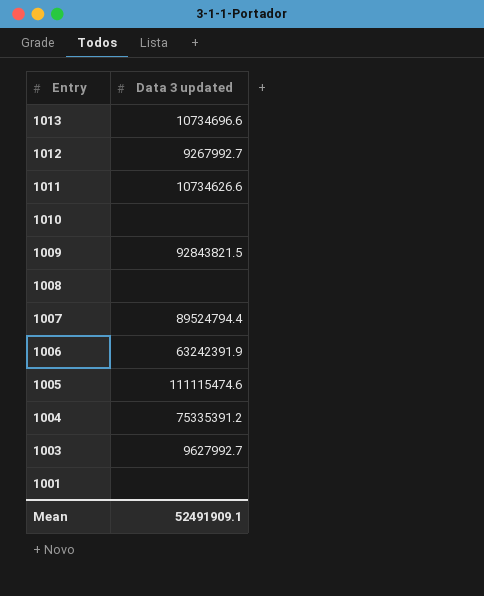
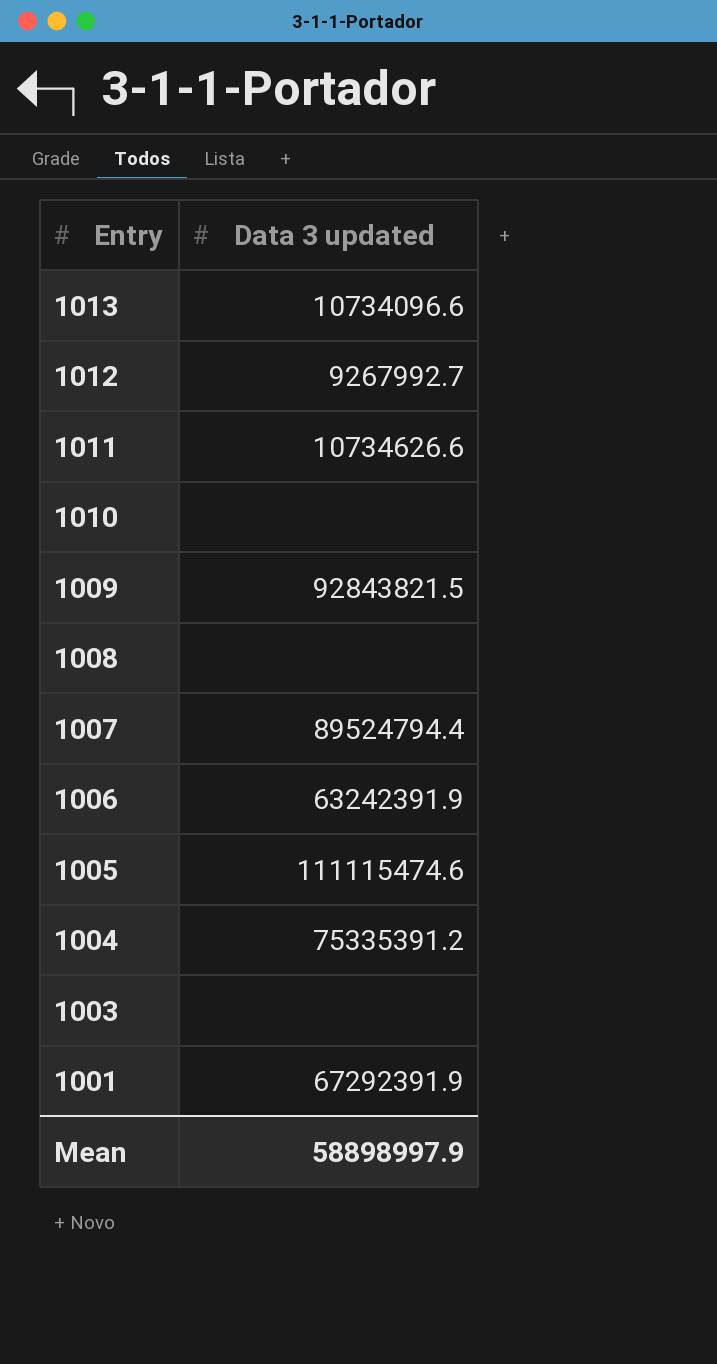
1013 | Data 3 updated: 10734696.6 -> 10734096.6
1003 | Data 3 updated: 9627992.7 -> none
1001 | Data 3 updated: none -> 67292391.9
Mean | Data 3 updated: 52491909.1 -> 58898997.9

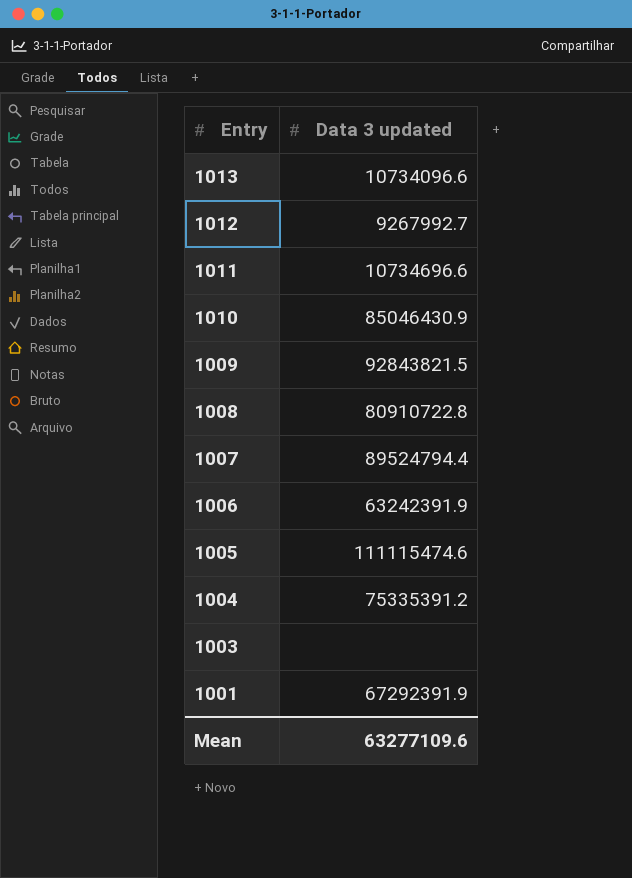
1011 | Data 3 updated: 10734626.6 -> 10734696.6
1010 | Data 3 updated: none -> 85046430.9
1008 | Data 3 updated: none -> 80910722.8
Mean | Data 3 updated: 58898997.9 -> 63277109.6

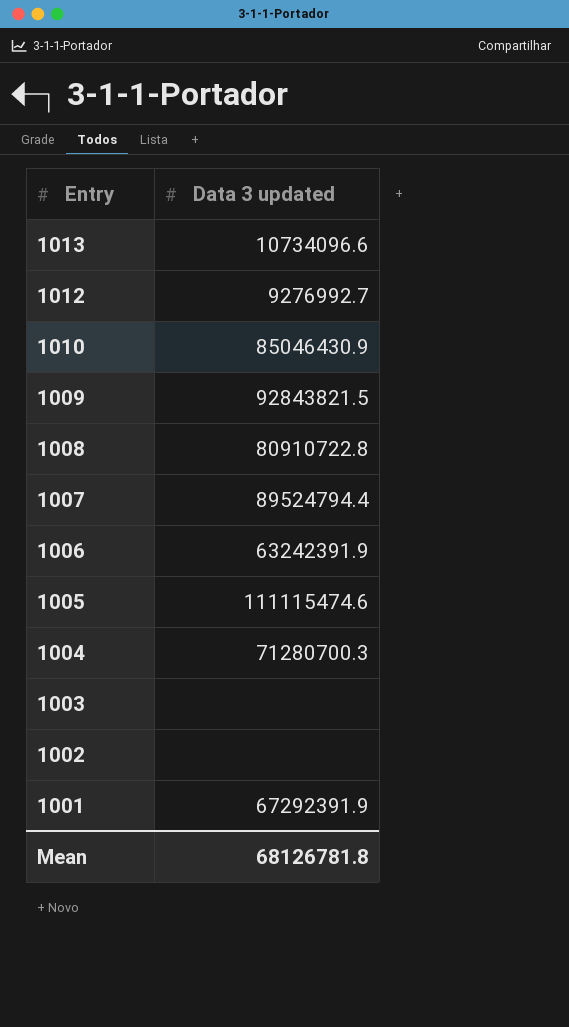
row 1011: 10734696.6 -> none
1012 | Data 3 updated: 9267992.7 -> 9276992.7
1004 | Data 3 updated: 75335391.2 -> 71280700.3
row 1002: none -> none
Mean | Data 3 updated: 63277109.6 -> 68126781.8

